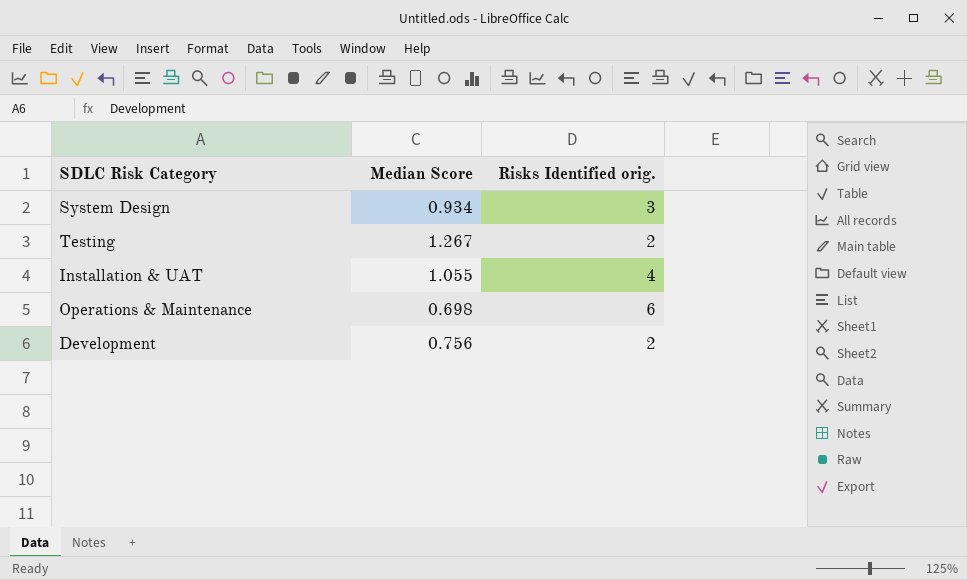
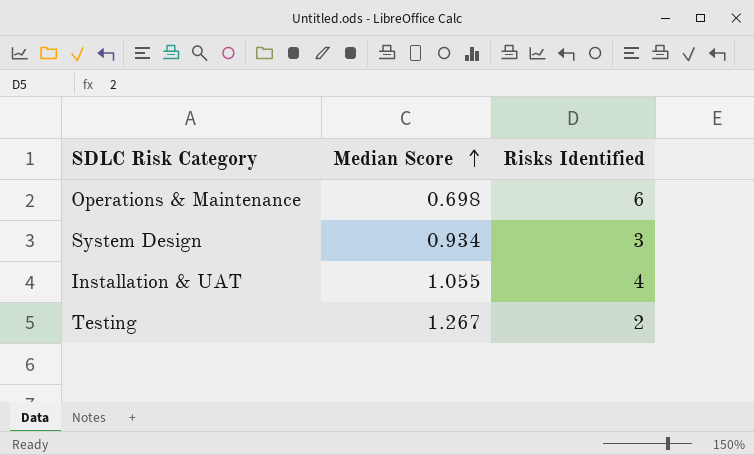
row order: none -> Median Score ascending
column name: Risks Identified orig. -> Risks Identified
row Development: 0.756 | 2 -> none

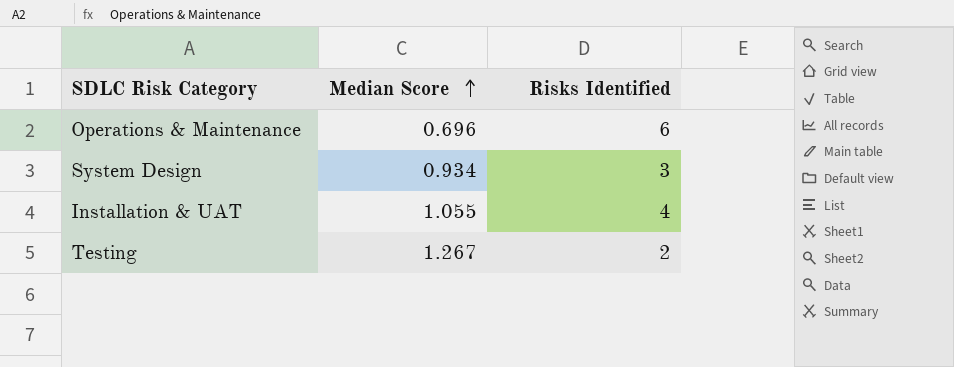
Operations & Maintenance | Median Score: 0.698 -> 0.696

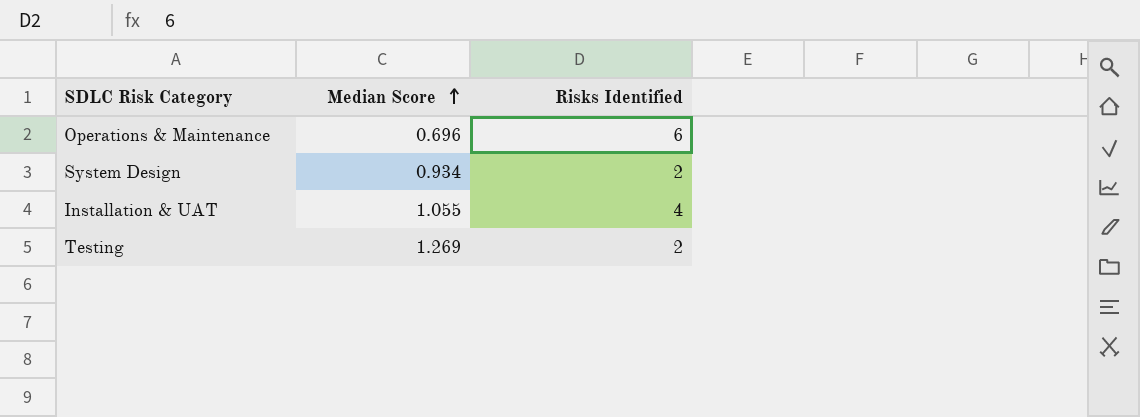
System Design | Risks Identified: 3 -> 2
Testing | Median Score: 1.267 -> 1.269

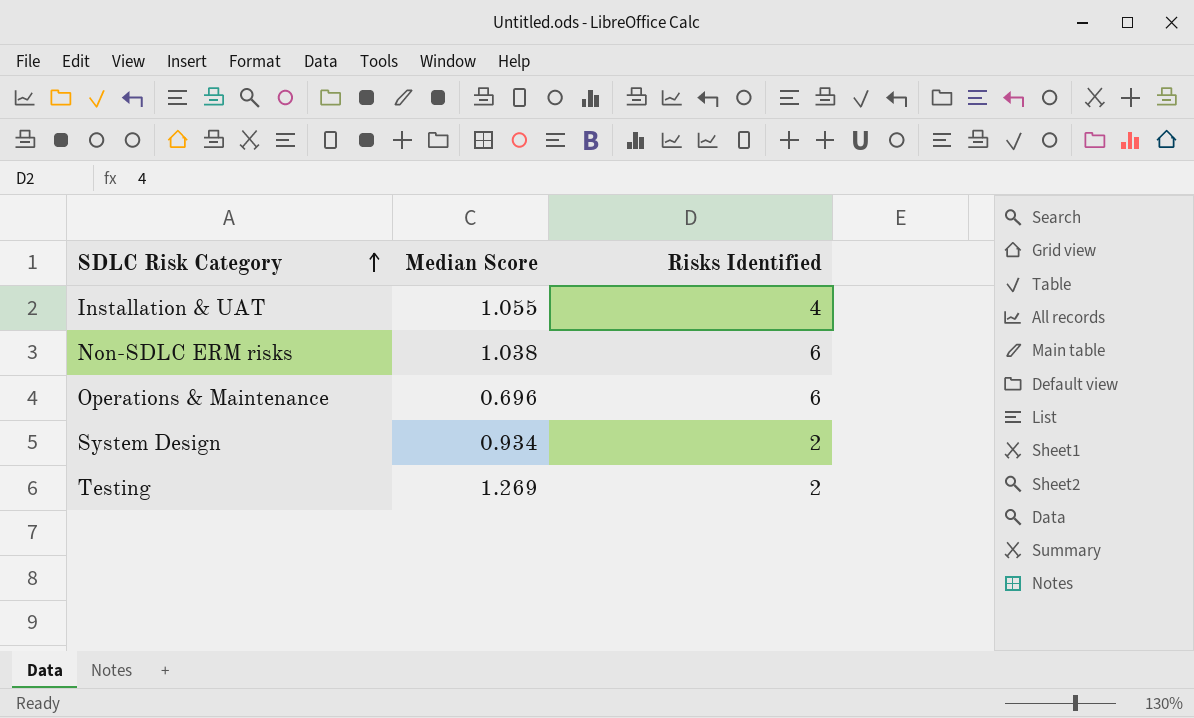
row order: Median Score ascending -> SDLC Risk Category ascending
row Non-SDLC ERM risks: none -> 1.038 | 6

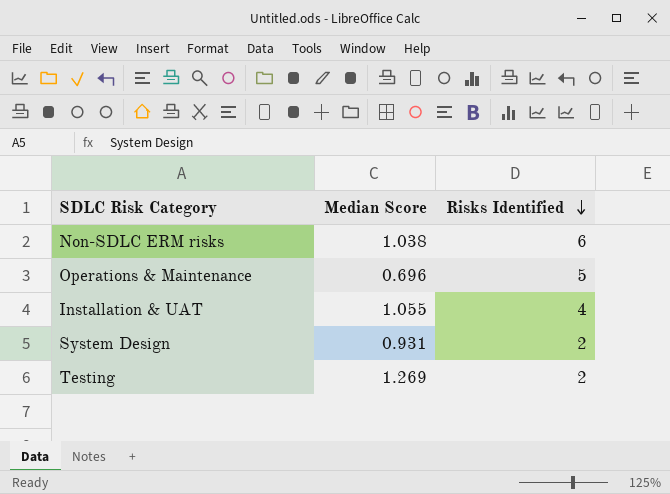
row order: SDLC Risk Category ascending -> Risks Identified descending
Operations & Maintenance | Risks Identified: 6 -> 5
System Design | Median Score: 0.934 -> 0.931

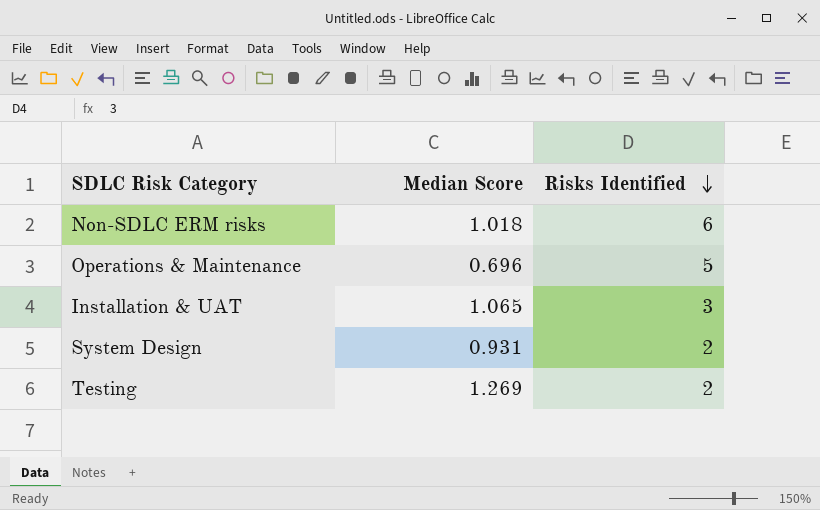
Non-SDLC ERM risks | Median Score: 1.038 -> 1.018
Installation & UAT | Median Score: 1.055 -> 1.065
Installation & UAT | Risks Identified: 4 -> 3

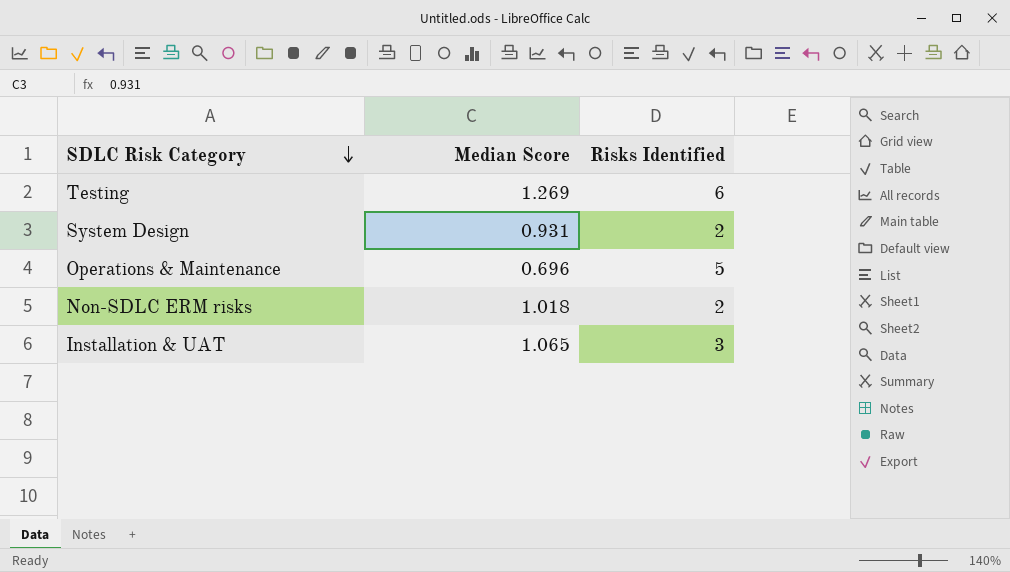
row order: Risks Identified descending -> SDLC Risk Category descending
Testing | Risks Identified: 2 -> 6
Non-SDLC ERM risks | Risks Identified: 6 -> 2

